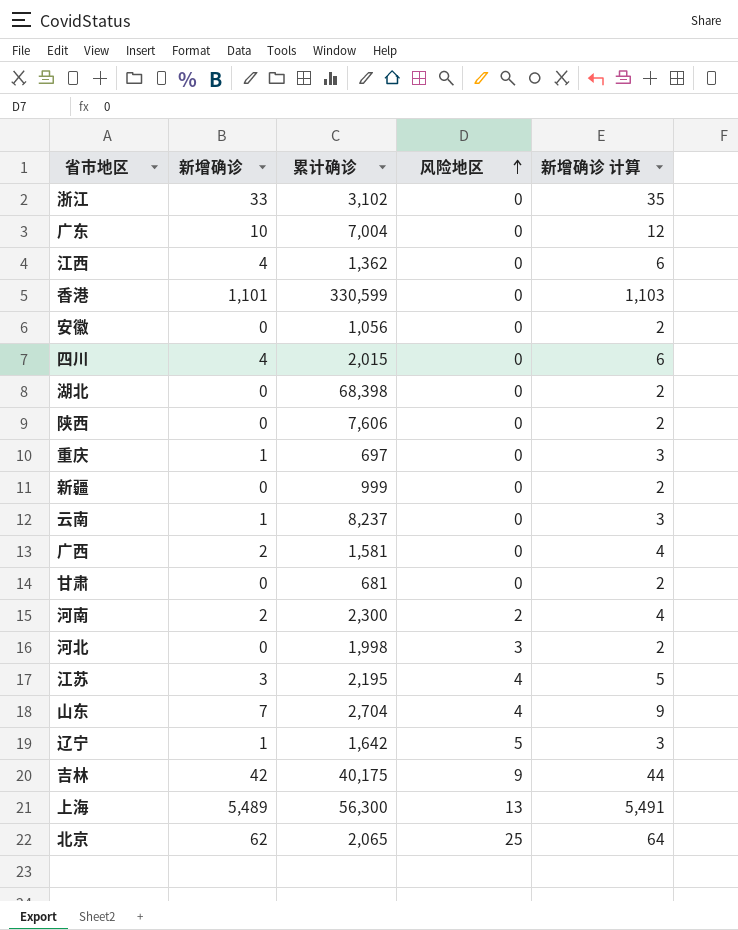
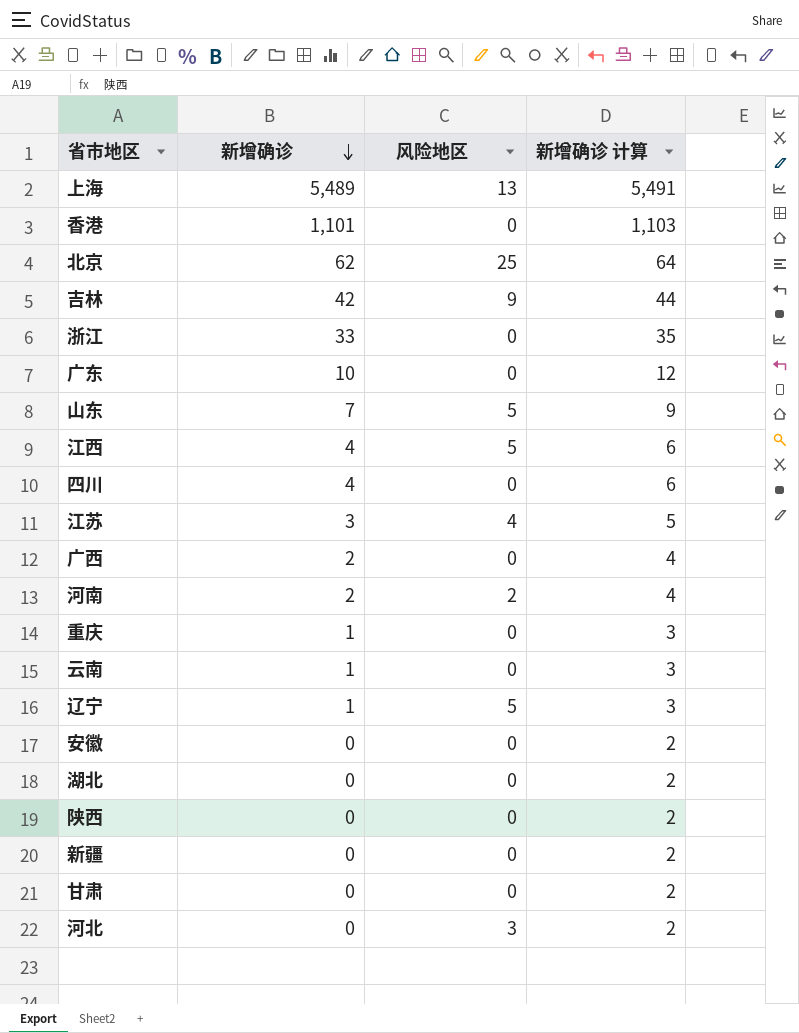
row order: 风险地区 ascending -> 新增确诊 descending
column 累计确诊 | position: 3 -> none
山东 | 风险地区: 4 -> 5
江西 | 风险地区: 0 -> 5

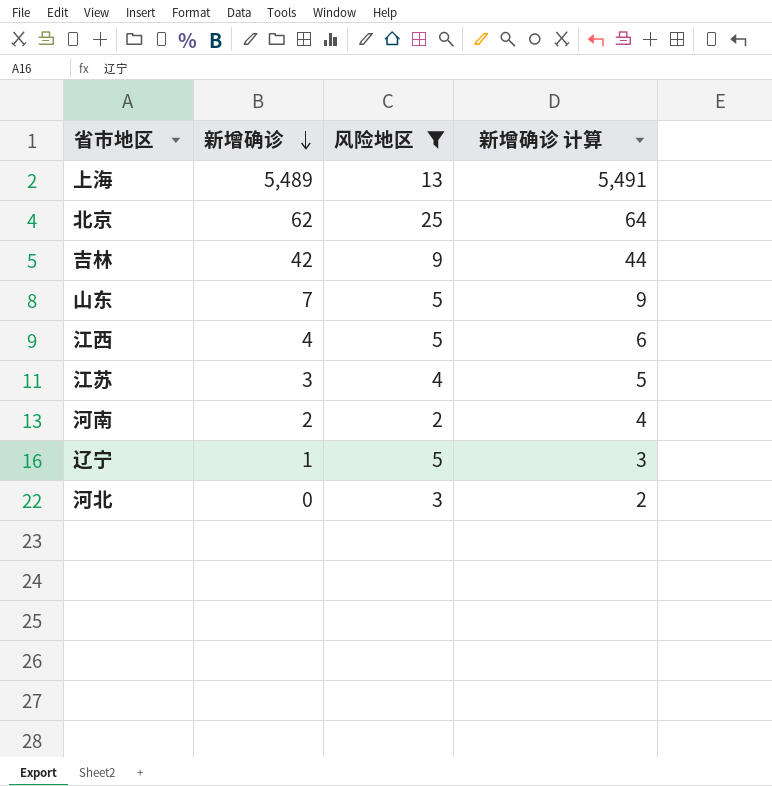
filter: none -> 风险地区 != 0

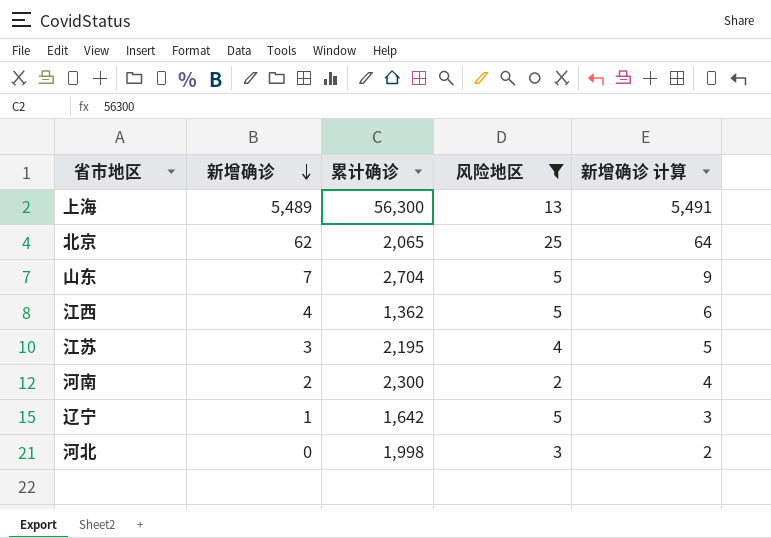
column 累计确诊 | position: none -> 3
row 吉林: 42 | 9 | 44 -> none

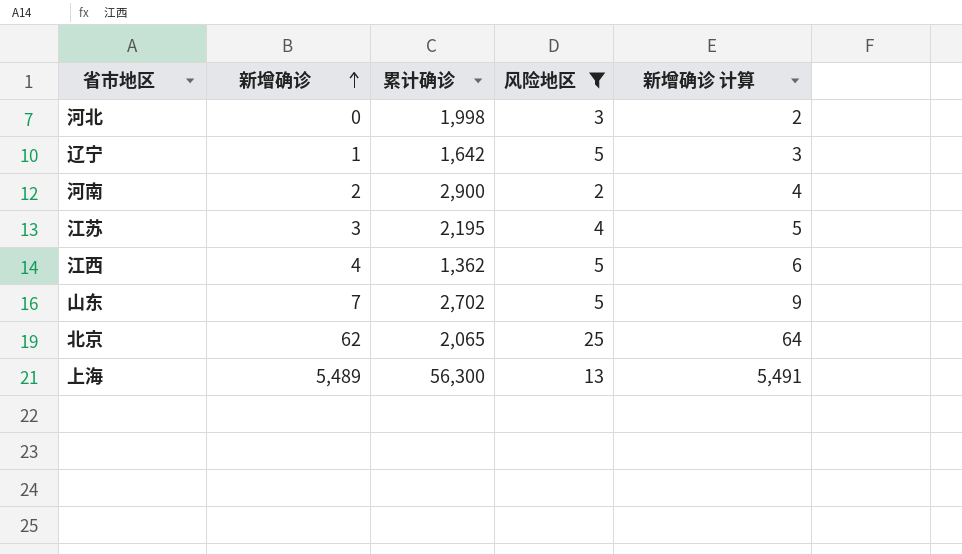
row order: 新增确诊 descending -> 新增确诊 ascending
河南 | 累计确诊: 2,300 -> 2,900
山东 | 累计确诊: 2,704 -> 2,702

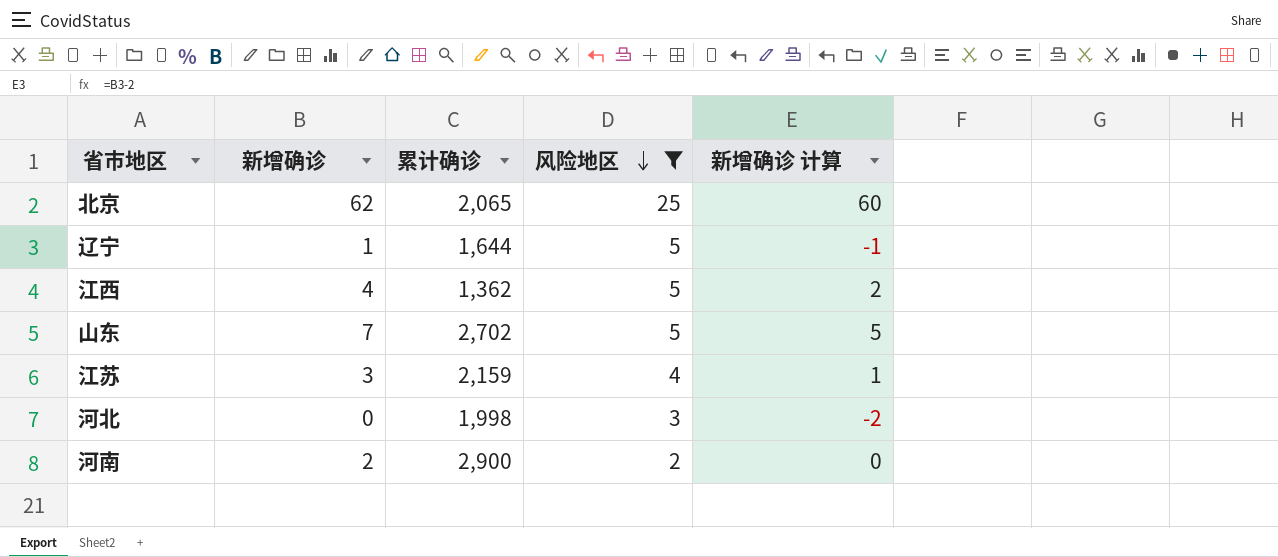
row order: 新增确诊 ascending -> 风险地区 descending
column 新增确诊 计算 | formula: [新增确诊] + 2 -> [新增确诊] - 2
row 上海: 5,489 | 56,300 | 13 | 5,491 -> none
辽宁 | 累计确诊: 1,642 -> 1,644
江苏 | 累计确诊: 2,195 -> 2,159

